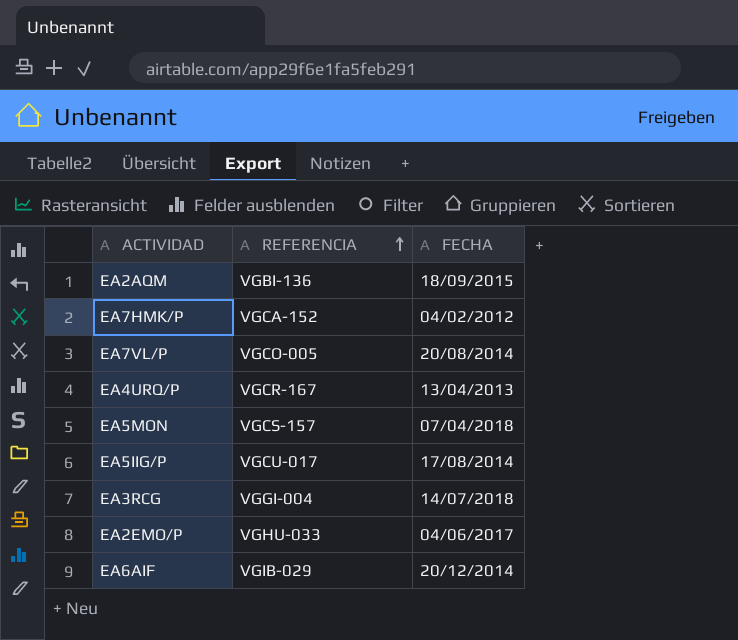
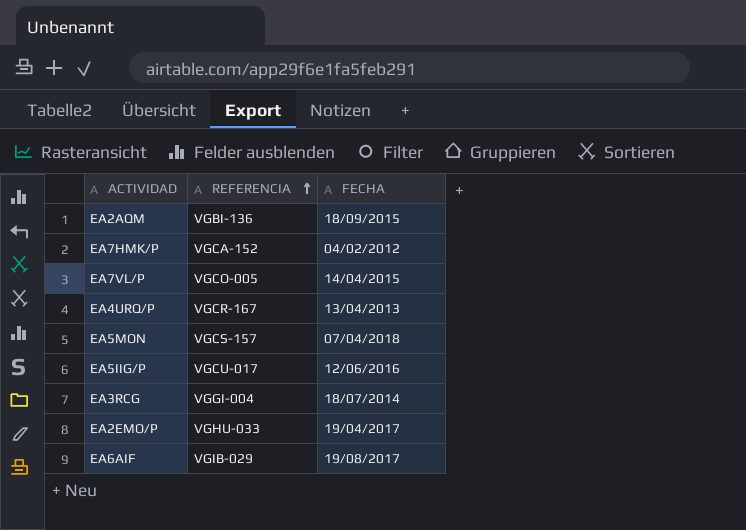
EA7VL/P | FECHA: 20/08/2014 -> 14/04/2015
EA5IIG/P | FECHA: 17/08/2014 -> 12/06/2016
EA3RCG | FECHA: 14/07/2018 -> 18/07/2014
EA2EMO/P | FECHA: 04/06/2017 -> 19/04/2017
EA6AIF | FECHA: 20/12/2014 -> 19/08/2017

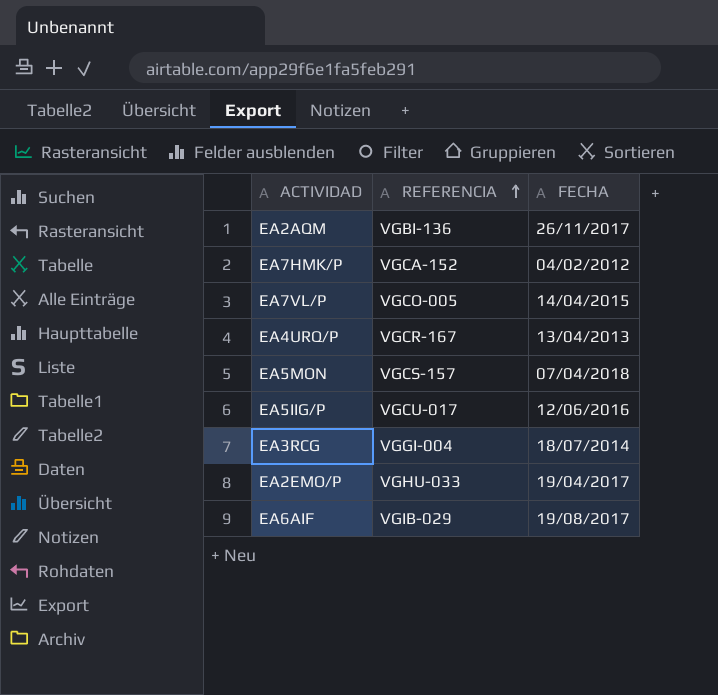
EA2AQM | FECHA: 18/09/2015 -> 26/11/2017

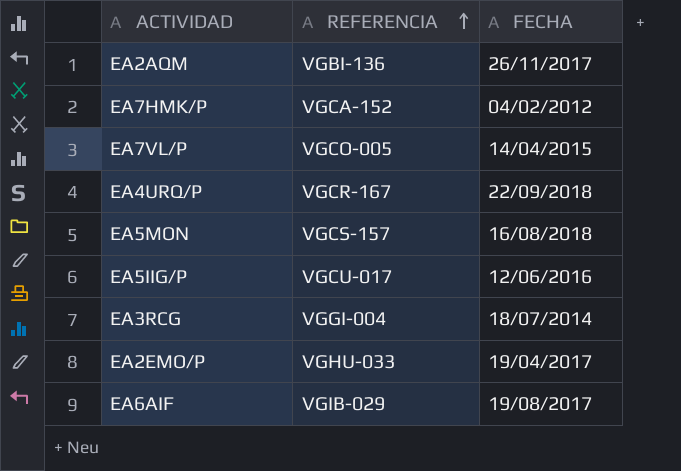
EA4URQ/P | FECHA: 13/04/2013 -> 22/09/2018
EA5MON | FECHA: 07/04/2018 -> 16/08/2018

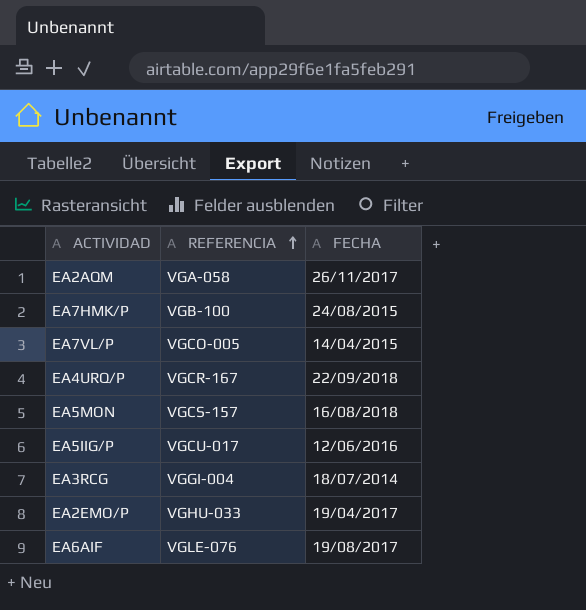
EA2AQM | REFERENCIA: VGBI-136 -> VGA-058
EA7HMK/P | REFERENCIA: VGCA-152 -> VGB-100
EA7HMK/P | FECHA: 04/02/2012 -> 24/08/2015
EA6AIF | REFERENCIA: VGIB-029 -> VGLE-076

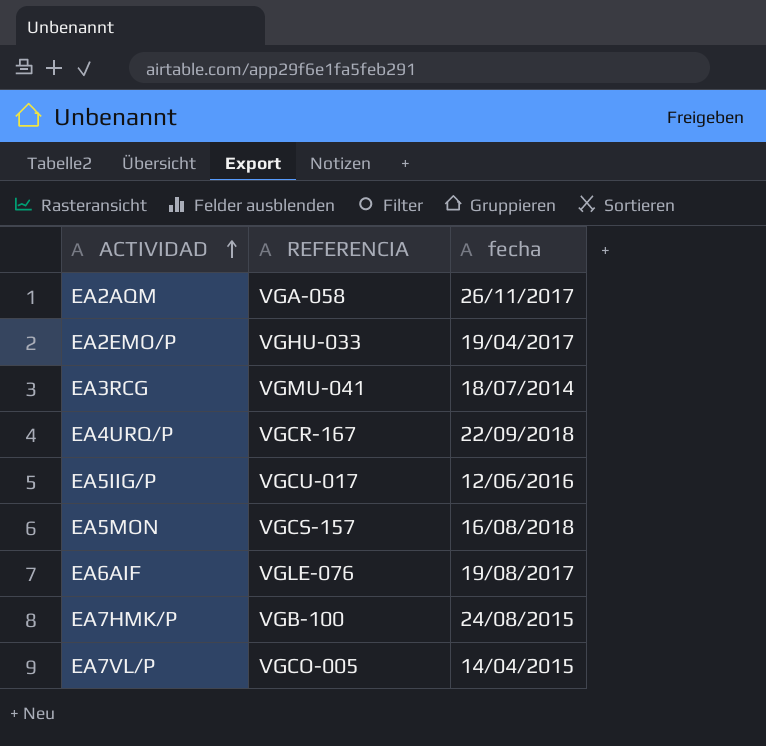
row order: REFERENCIA ascending -> ACTIVIDAD ascending
column name: FECHA -> fecha
EA3RCG | REFERENCIA: VGGI-004 -> VGMU-041

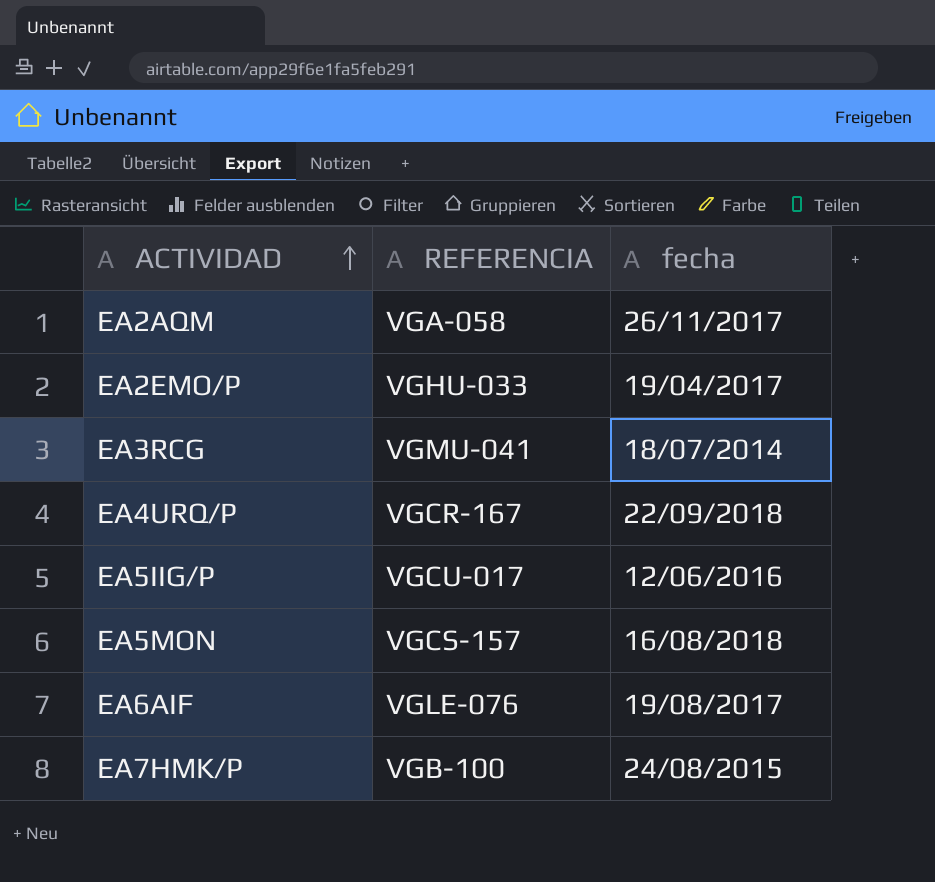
row EA7VL/P: VGCO-005 | 14/04/2015 -> none

